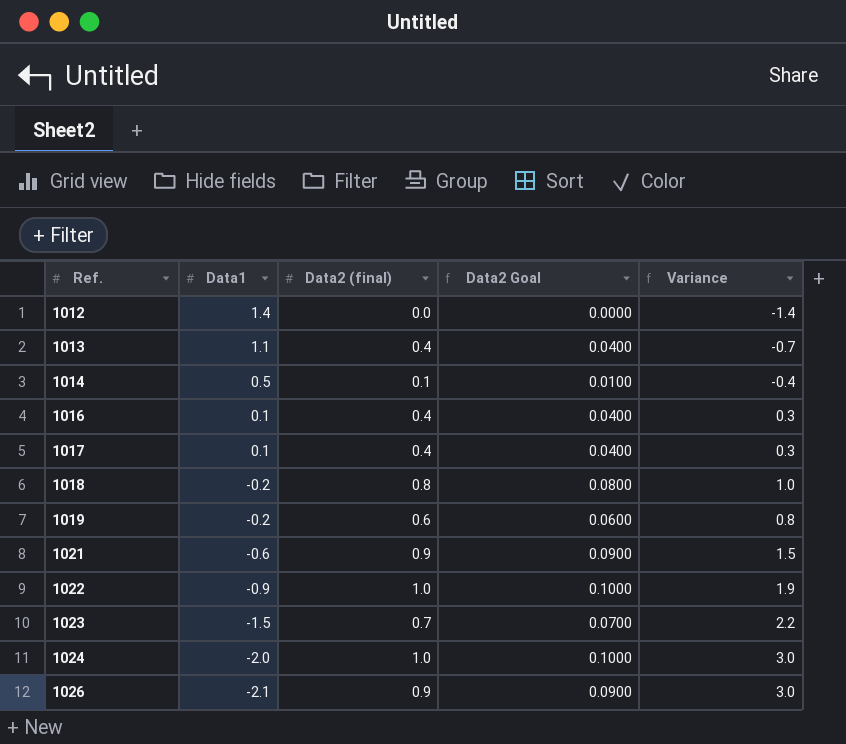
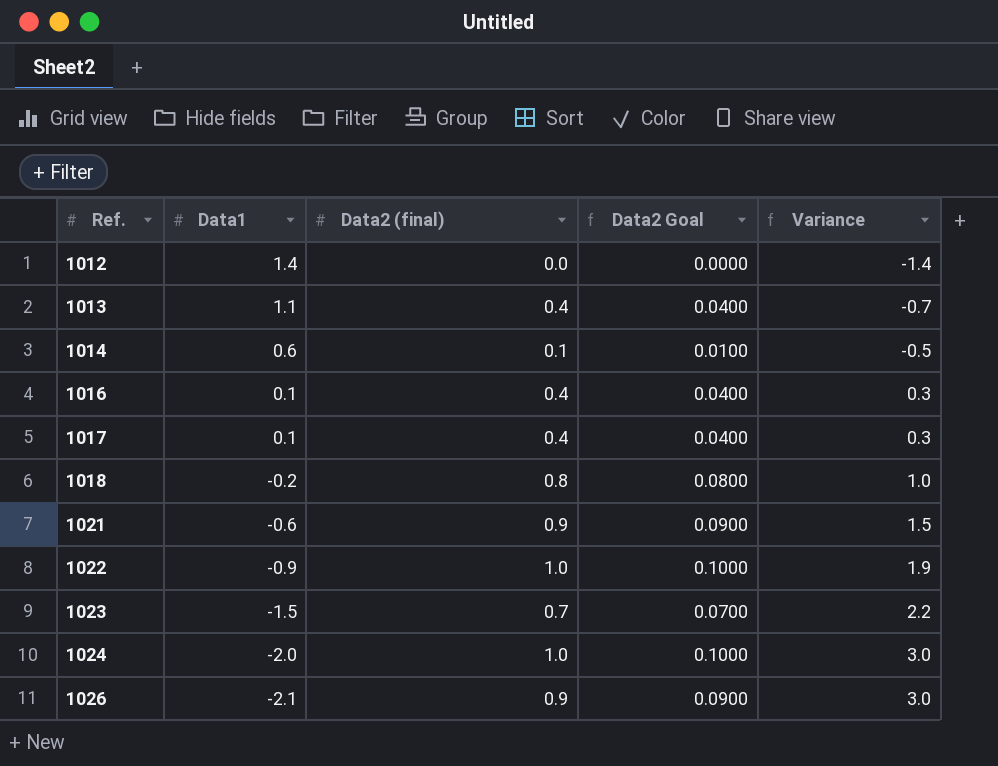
row 1019: -0.2 | 0.6 | 0.0600 | 0.8 -> none
1014 | Data1: 0.5 -> 0.6
1014 | Variance: -0.4 -> -0.5

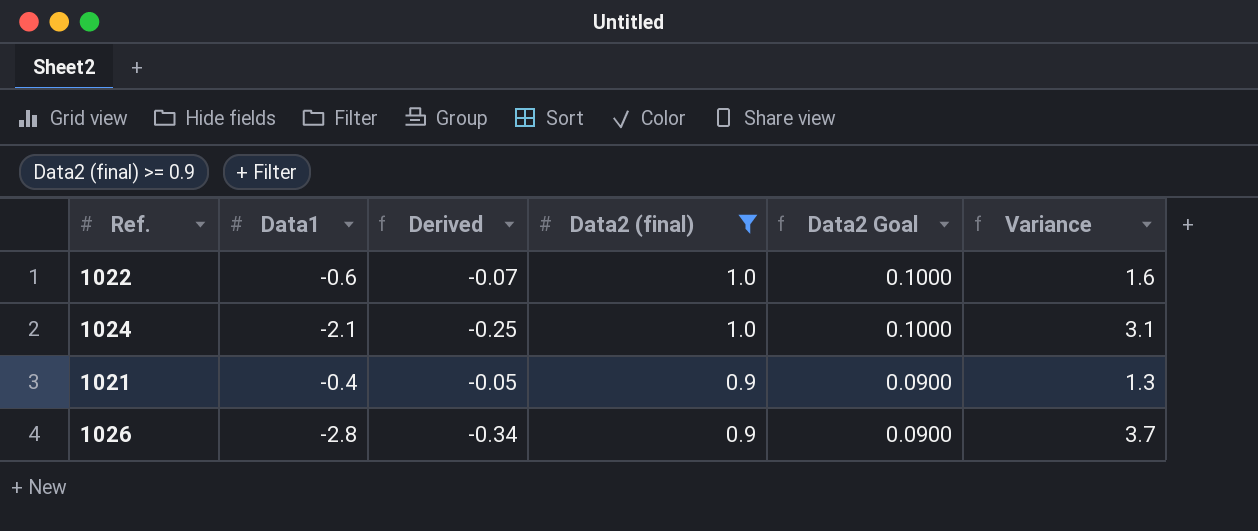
filter: none -> Data2 (final) >= 0.9
row order: Ref. ascending -> Data2 (final) descending
column Derived | formula: none -> [Data1] * 0.12
1022 | Data1: -0.9 -> -0.6
1022 | Variance: 1.9 -> 1.6
1024 | Data1: -2.0 -> -2.1
1024 | Variance: 3.0 -> 3.1
1021 | Data1: -0.6 -> -0.4
1021 | Variance: 1.5 -> 1.3
1026 | Data1: -2.1 -> -2.8
1026 | Variance: 3.0 -> 3.7

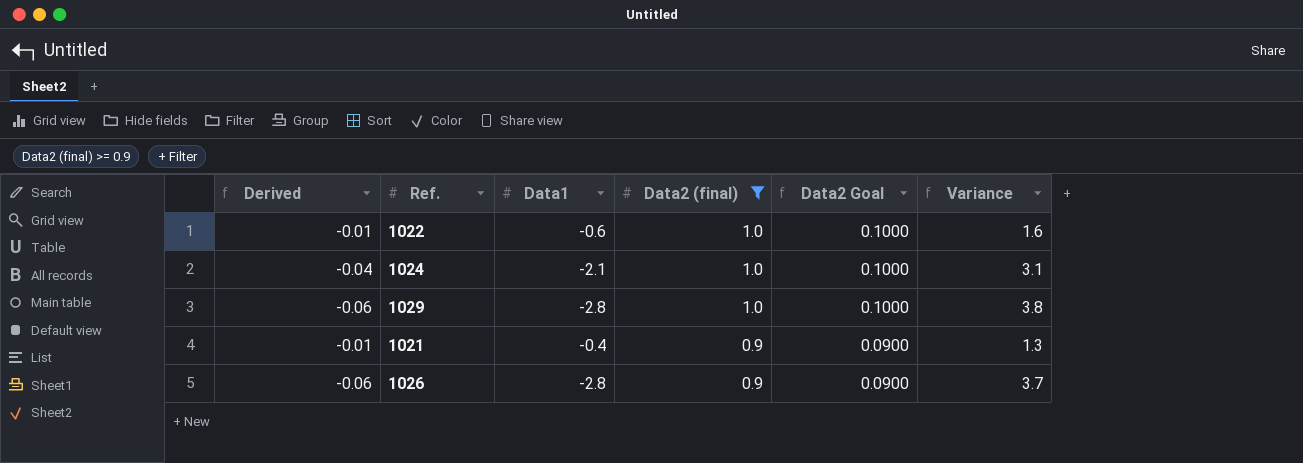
column Derived | formula: [Data1] * 0.12 -> [Data1] * 0.02
column Derived | position: 3 -> 1
row 1029: none -> -0.06 | -2.8 | 1.0 | 0.1000 | 3.8

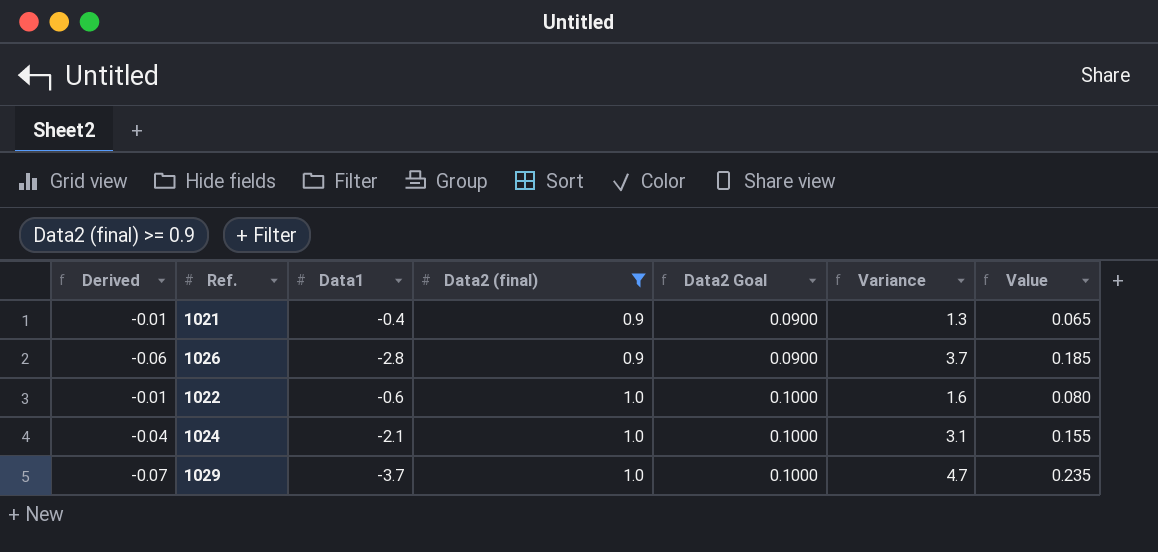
row order: Data2 (final) descending -> Data2 (final) ascending
column Value | formula: none -> [Variance] * 0.05
1029 | Derived: -0.06 -> -0.07
1029 | Data1: -2.8 -> -3.7
1029 | Variance: 3.8 -> 4.7

